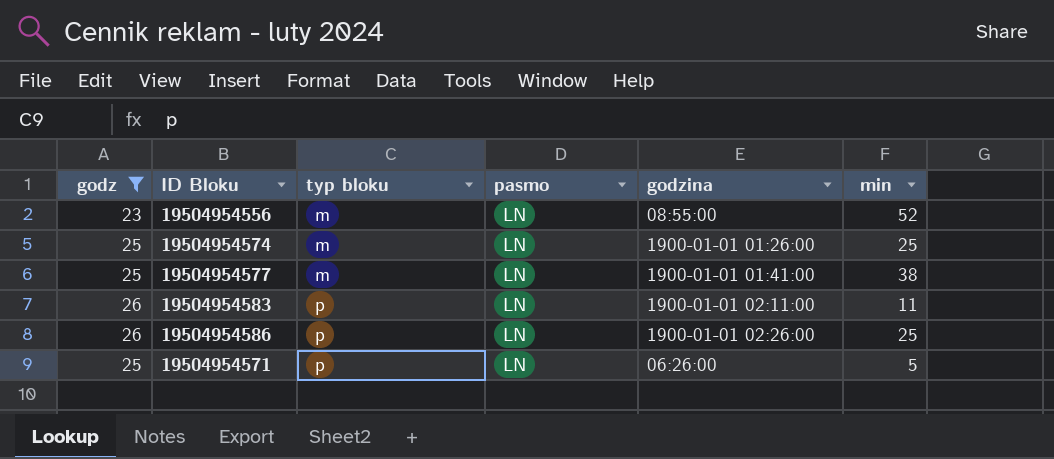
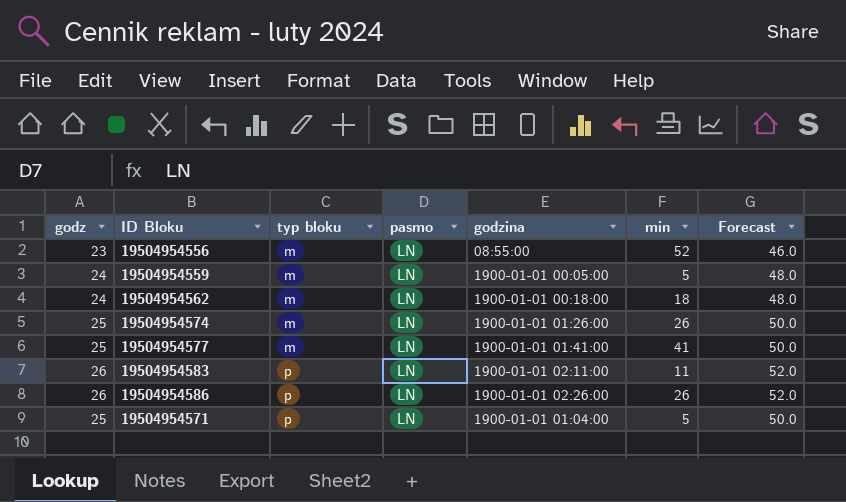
filter: godz != 24 -> none
column Forecast | formula: none -> [godz] * 2
19504954574 | min: 25 -> 26
19504954577 | min: 38 -> 41
19504954586 | min: 25 -> 26
19504954571 | godzina: 06:26:00 -> 1900-01-01 01:04:00

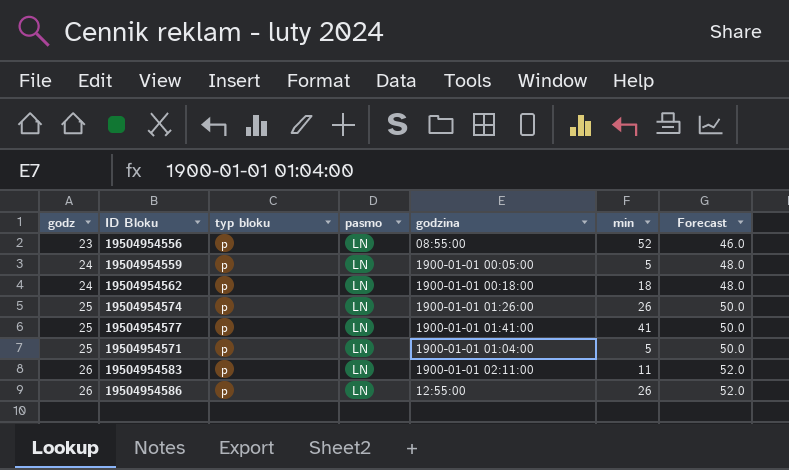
row order: typ bloku ascending -> godz ascending
19504954556 | typ bloku: m -> p
19504954559 | typ bloku: m -> p
19504954562 | typ bloku: m -> p
19504954574 | typ bloku: m -> p
19504954577 | typ bloku: m -> p
19504954586 | godzina: 1900-01-01 02:26:00 -> 12:55:00

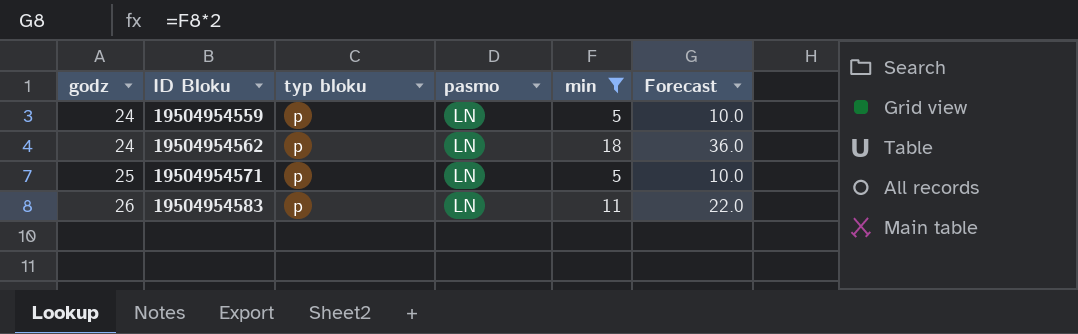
filter: none -> min <= 18
column godzina | position: 5 -> none
column Forecast | formula: [godz] * 2 -> [min] * 2

